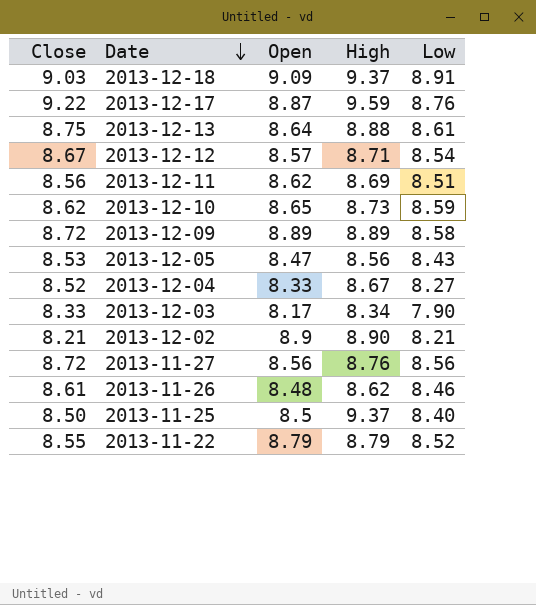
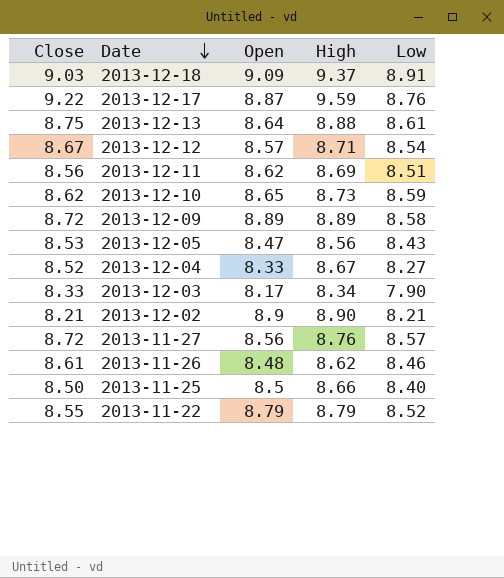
2013-11-27 | Low: 8.56 -> 8.57
2013-11-25 | High: 9.37 -> 8.66

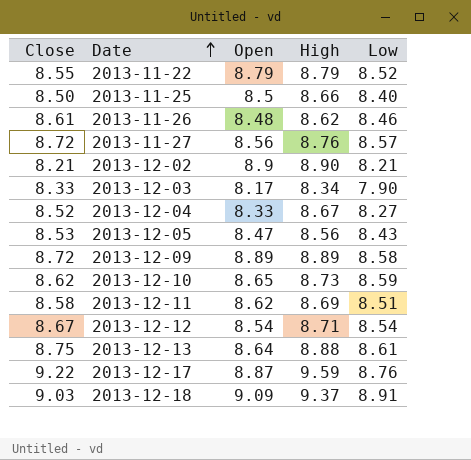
row order: Date descending -> Date ascending
2013-12-11 | Close: 8.56 -> 8.58
2013-12-12 | Open: 8.57 -> 8.54

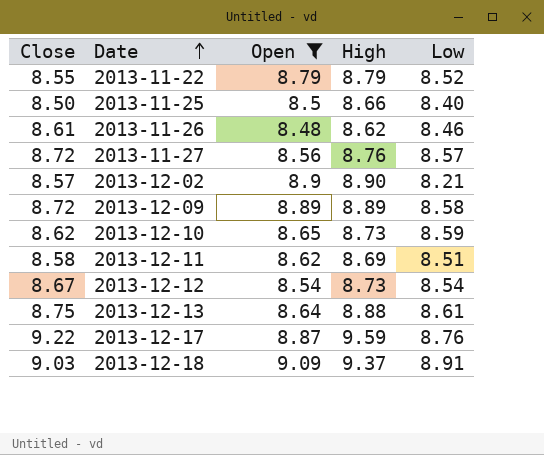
filter: none -> Open >= 8.48
2013-12-02 | Close: 8.21 -> 8.57
2013-12-12 | High: 8.71 -> 8.73

